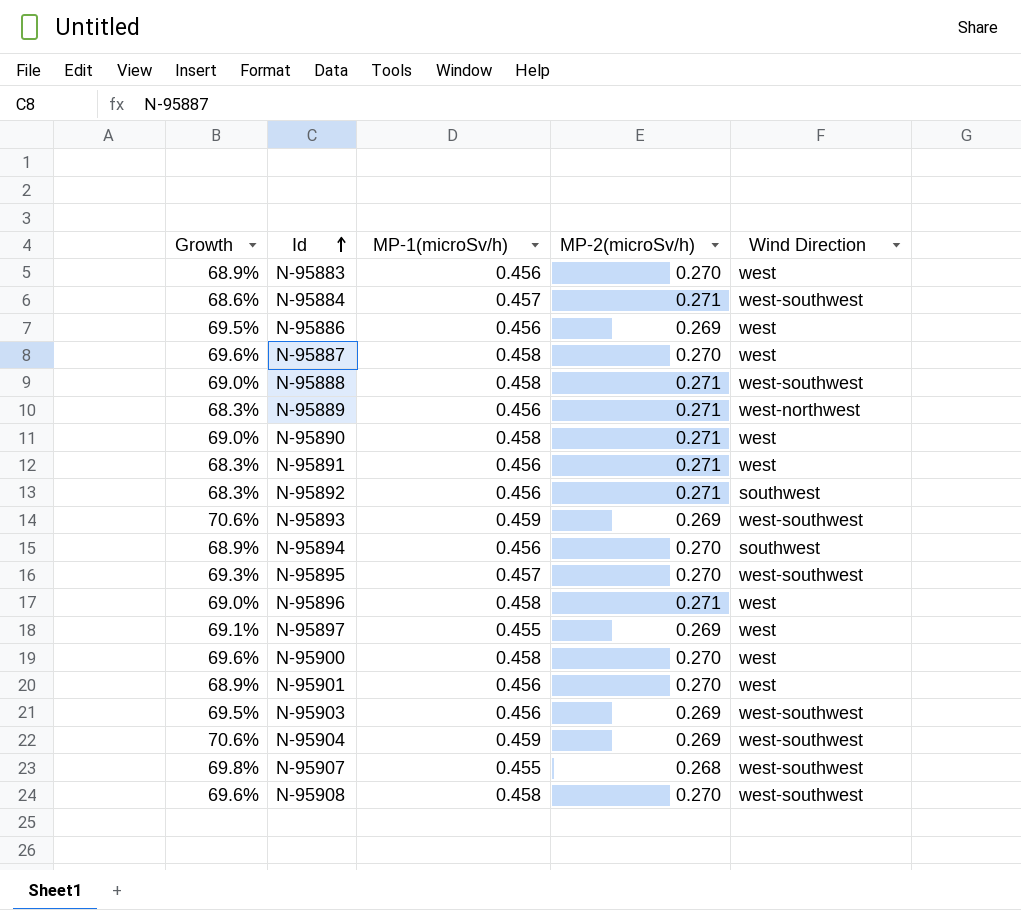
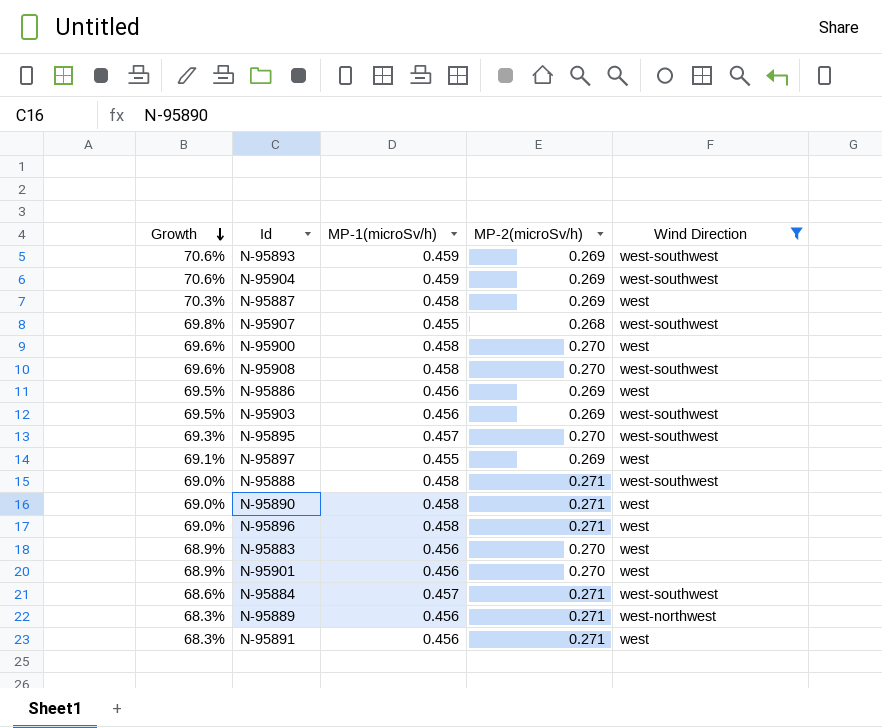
filter: none -> Wind Direction != southwest
row order: Id ascending -> Growth descending
N-95887 | Growth: 69.6% -> 70.3%
N-95887 | MP-2(microSv/h): 0.270 -> 0.269

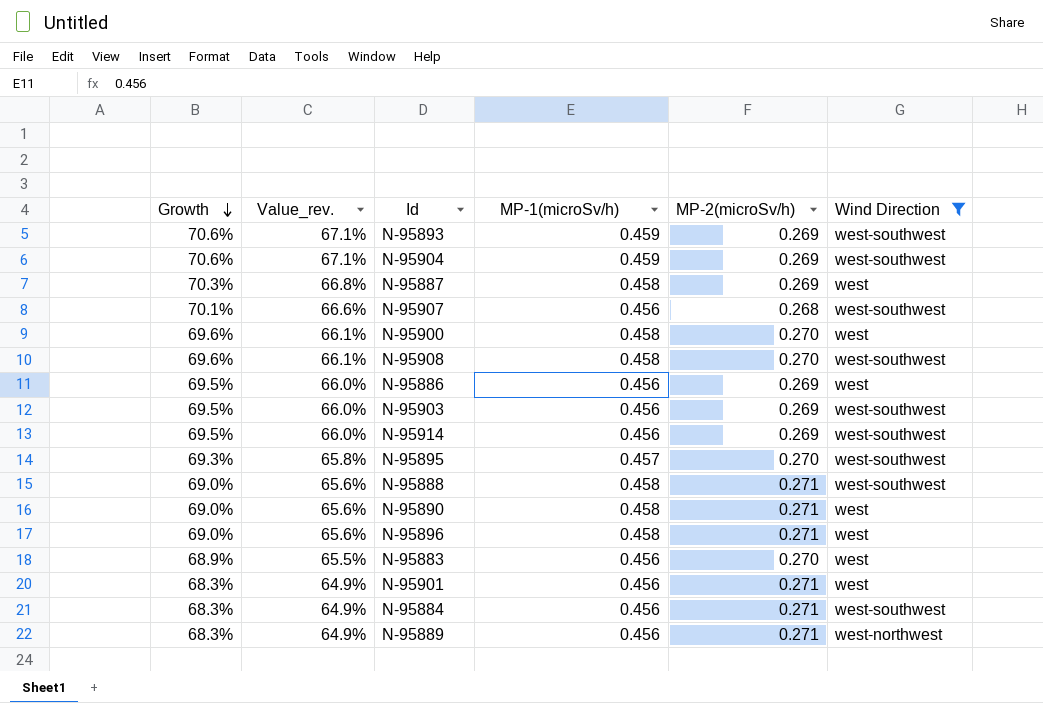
column Value_rev. | formula: none -> [Growth] * 0.95
row N-95897: 69.1% | 0.455 | 0.269 | west -> none
row N-95891: 68.3% | 0.456 | 0.271 | west -> none
N-95907 | Growth: 69.8% -> 70.1%
N-95907 | MP-1(microSv/h): 0.455 -> 0.456
row N-95914: none -> 69.5% | 66.0% | 0.456 | 0.269 | west-southwest
N-95901 | Growth: 68.9% -> 68.3%
N-95901 | MP-2(microSv/h): 0.270 -> 0.271
N-95884 | Growth: 68.6% -> 68.3%
N-95884 | MP-1(microSv/h): 0.457 -> 0.456

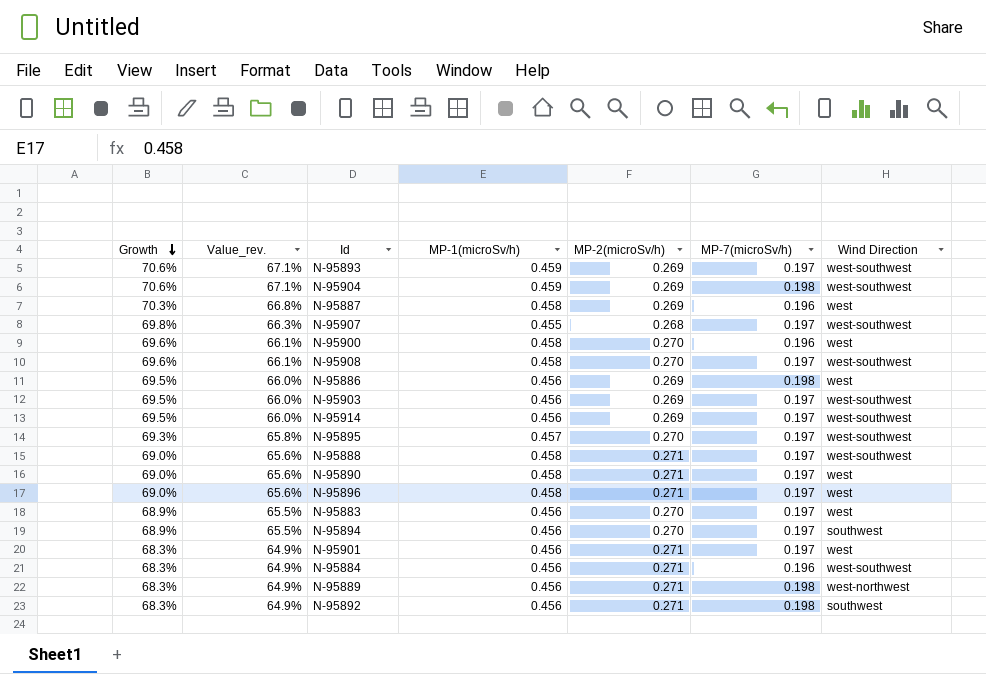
filter: Wind Direction != southwest -> none
column MP-7(microSv/h) | position: none -> 6
N-95907 | Growth: 70.1% -> 69.8%
N-95907 | Value_rev.: 66.6% -> 66.3%
N-95907 | MP-1(microSv/h): 0.456 -> 0.455

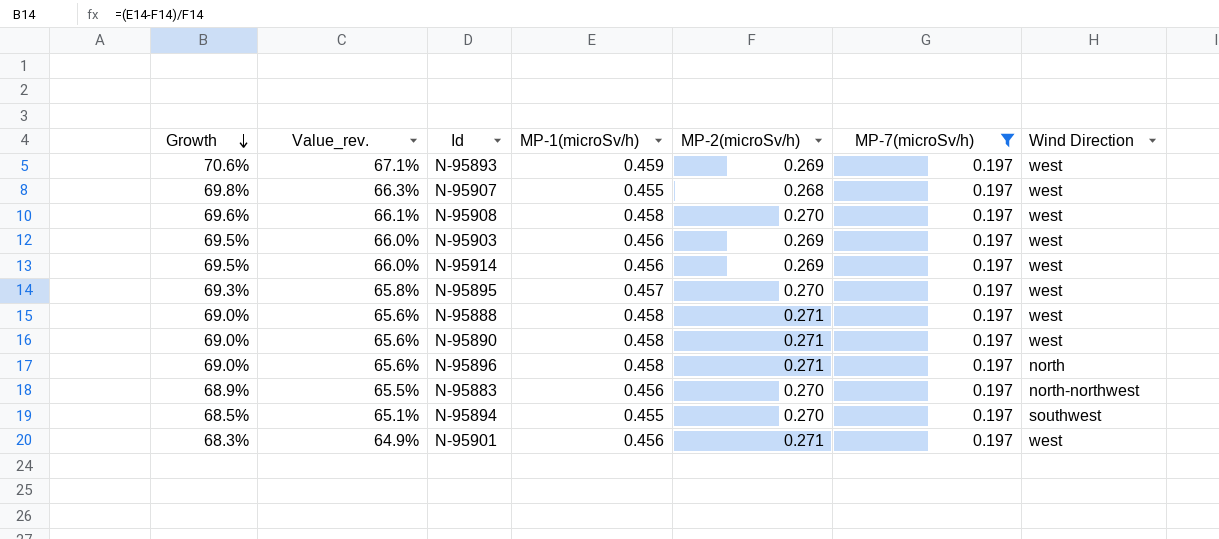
filter: none -> MP-7(microSv/h) = 0.197
N-95893 | Wind Direction: west-southwest -> west
N-95907 | Wind Direction: west-southwest -> west
N-95908 | Wind Direction: west-southwest -> west
N-95903 | Wind Direction: west-southwest -> west
N-95914 | Wind Direction: west-southwest -> west
N-95895 | Wind Direction: west-southwest -> west
N-95888 | Wind Direction: west-southwest -> west
N-95896 | Wind Direction: west -> north
N-95883 | Wind Direction: west -> north-northwest
N-95894 | Growth: 68.9% -> 68.5%
N-95894 | Value_rev.: 65.5% -> 65.1%
N-95894 | MP-1(microSv/h): 0.456 -> 0.455

